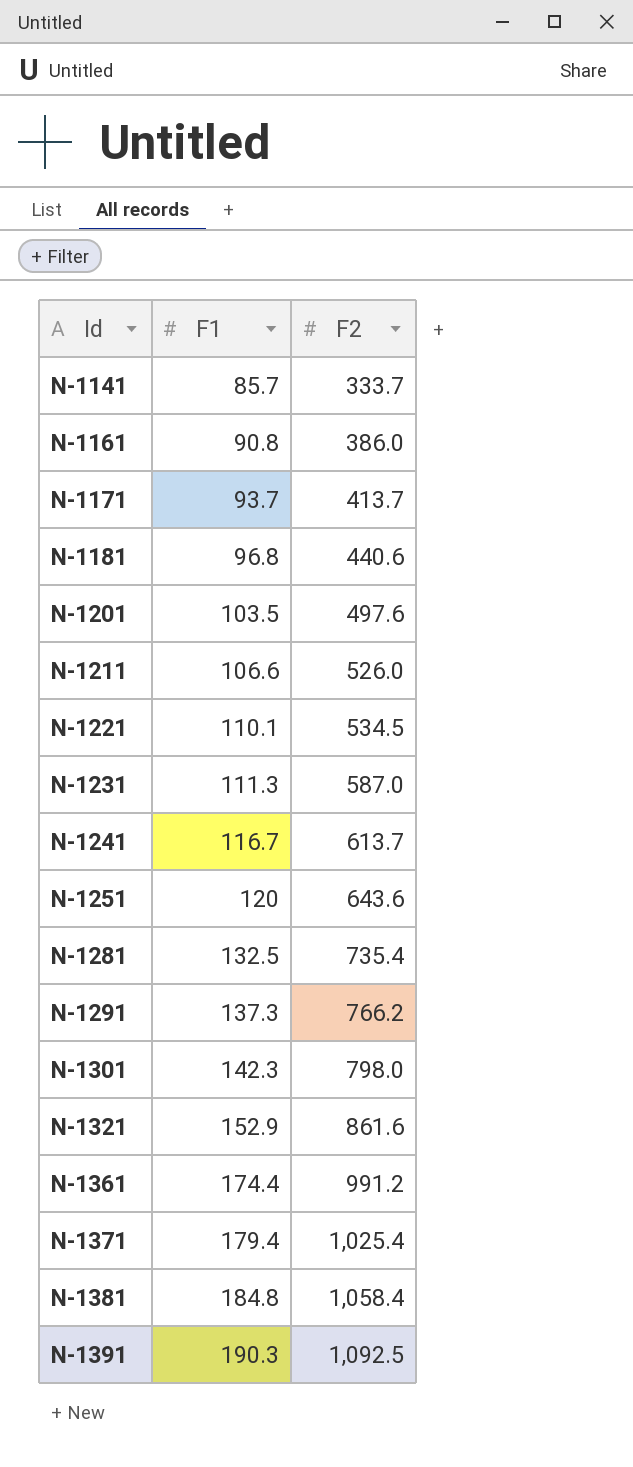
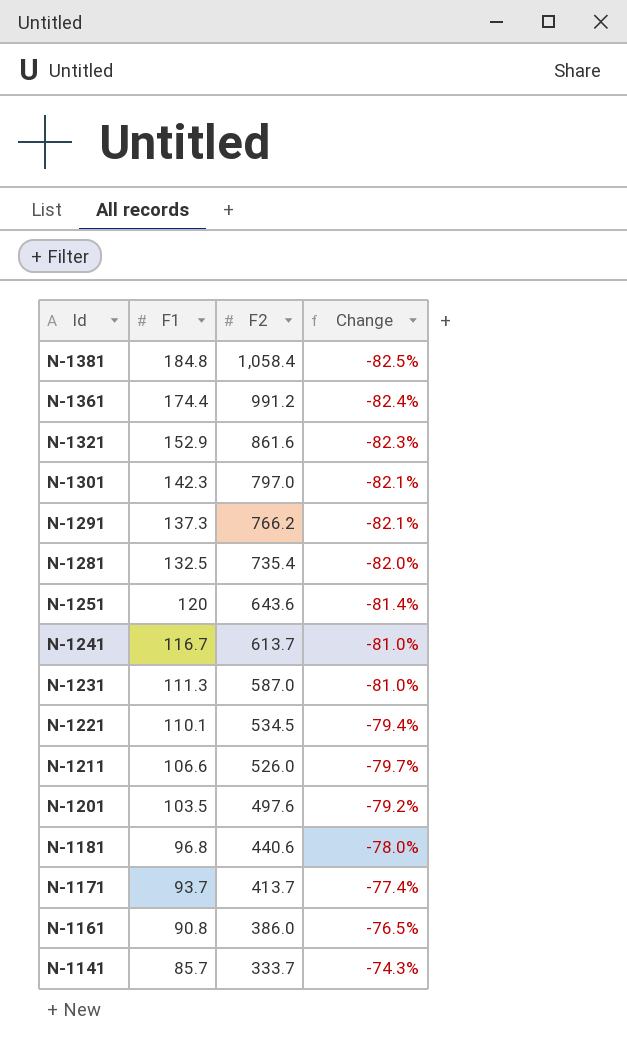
row order: Id ascending -> Id descending
column Change | formula: none -> ([F1] - [F2]) / [F2]
row N-1371: 179.4 | 1,025.4 -> none
row N-1391: 190.3 | 1,092.5 -> none
N-1301 | F2: 798.0 -> 797.0

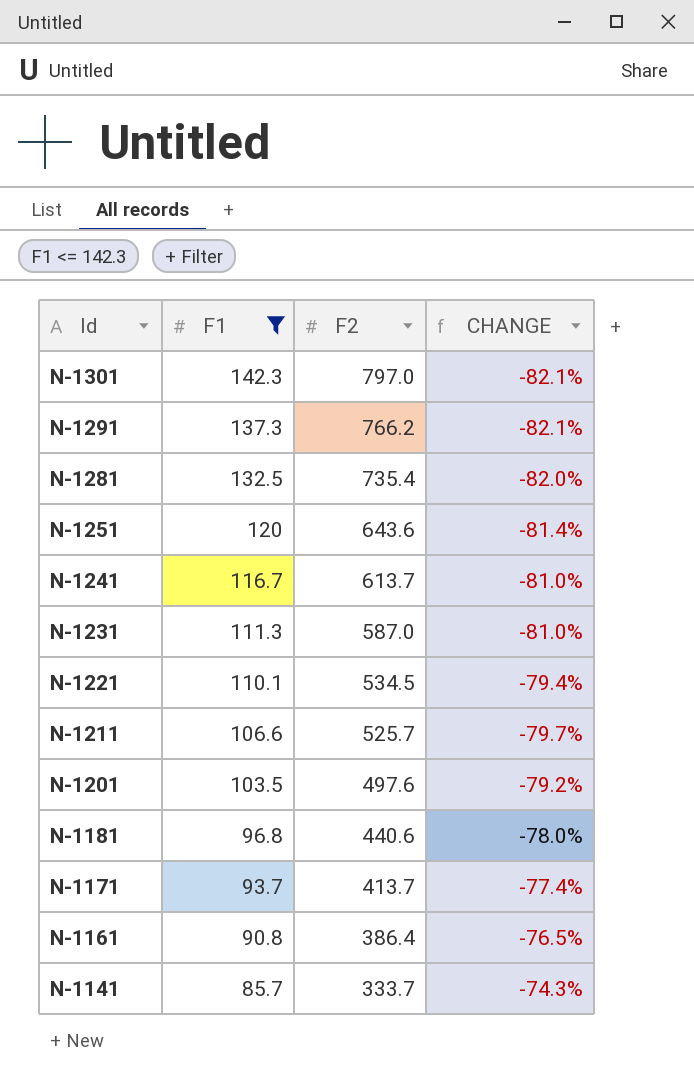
filter: none -> F1 <= 142.3
column name: Change -> CHANGE
N-1211 | F2: 526.0 -> 525.7
N-1161 | F2: 386.0 -> 386.4

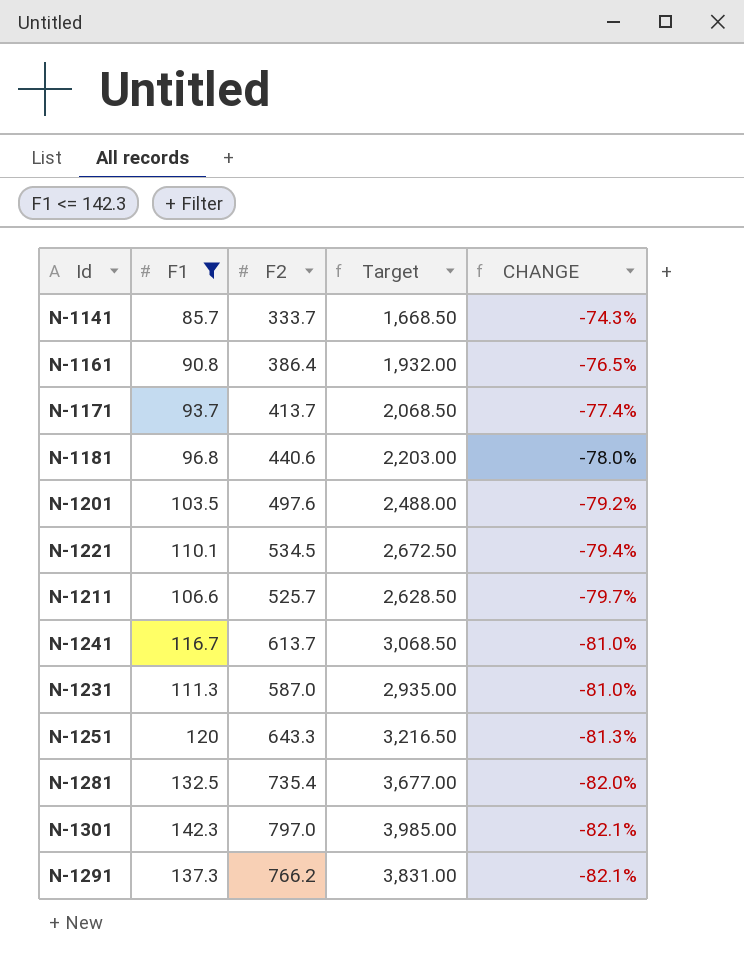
row order: Id descending -> CHANGE descending
column Target | formula: none -> [F2] * 5
N-1251 | F2: 643.6 -> 643.3
N-1251 | CHANGE: -81.4% -> -81.3%

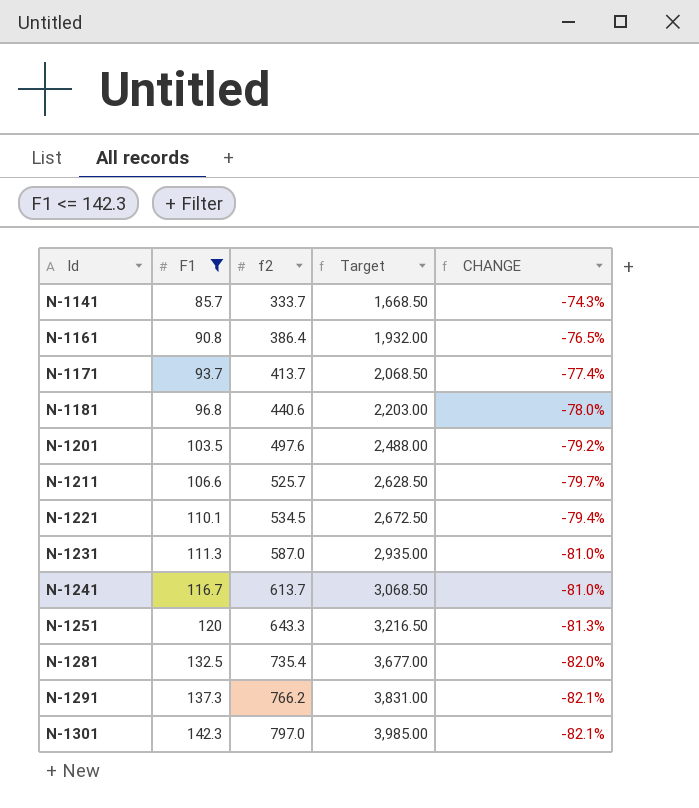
row order: CHANGE descending -> Id ascending
column name: F2 -> f2

